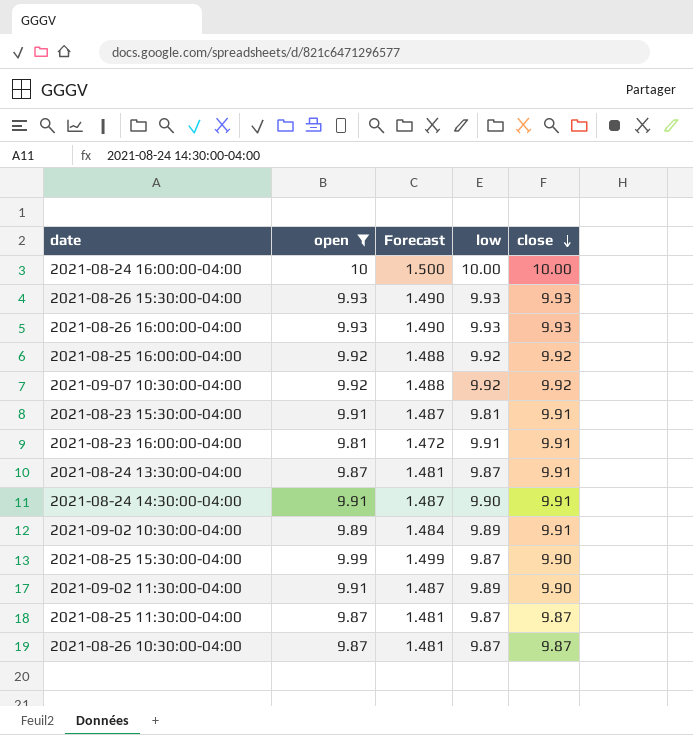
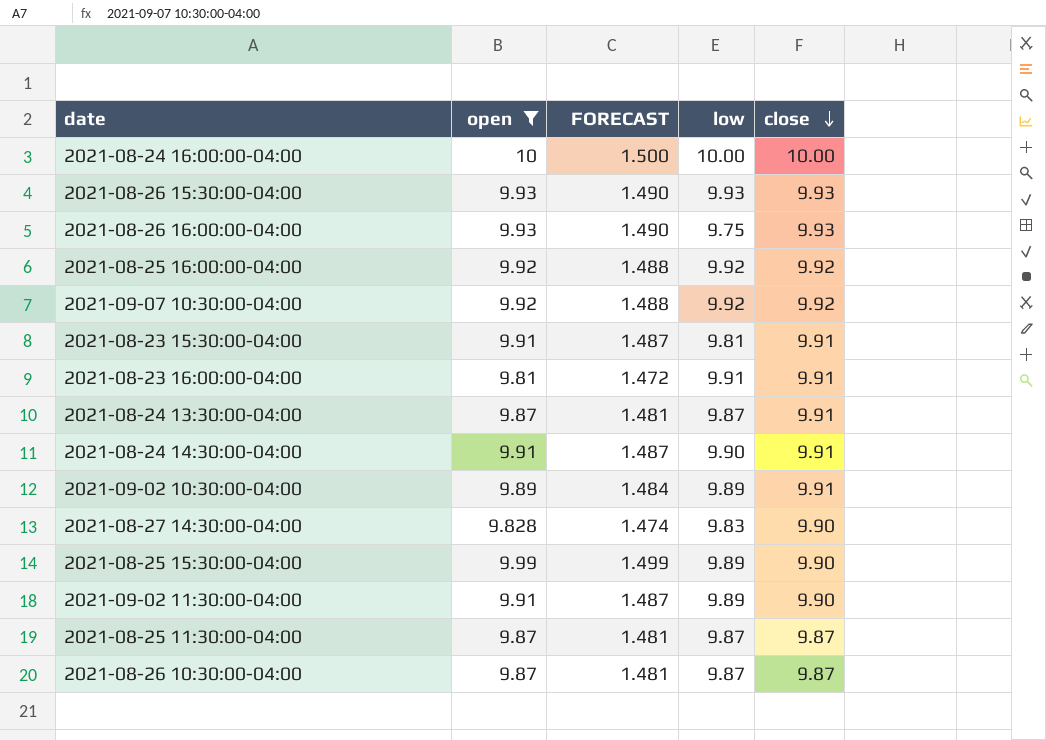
column name: Forecast -> FORECAST
2021-08-26 16:00:00-04:00 | low: 9.93 -> 9.75
row 2021-08-27 14:30:00-04:00: none -> 9.828 | 1.474 | 9.83 | 9.90
2021-08-25 15:30:00-04:00 | low: 9.87 -> 9.89

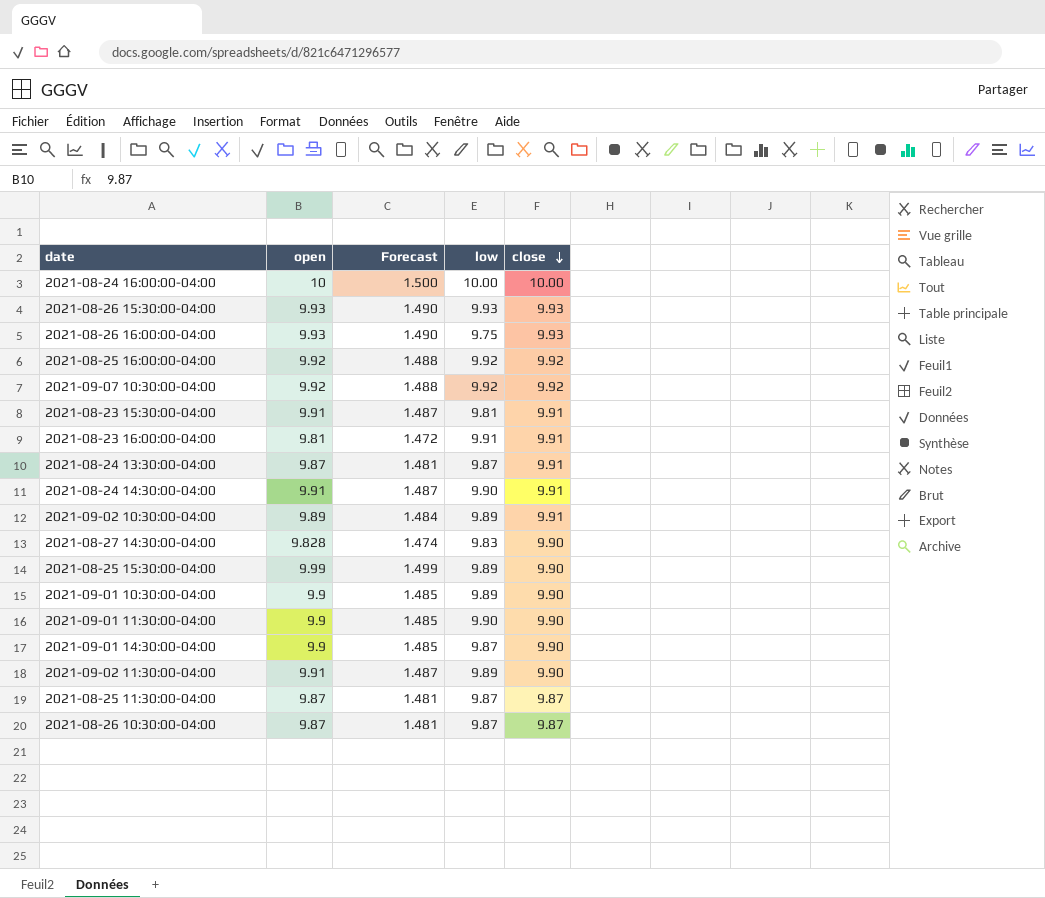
filter: open != 9.9 -> none
column name: FORECAST -> Forecast

